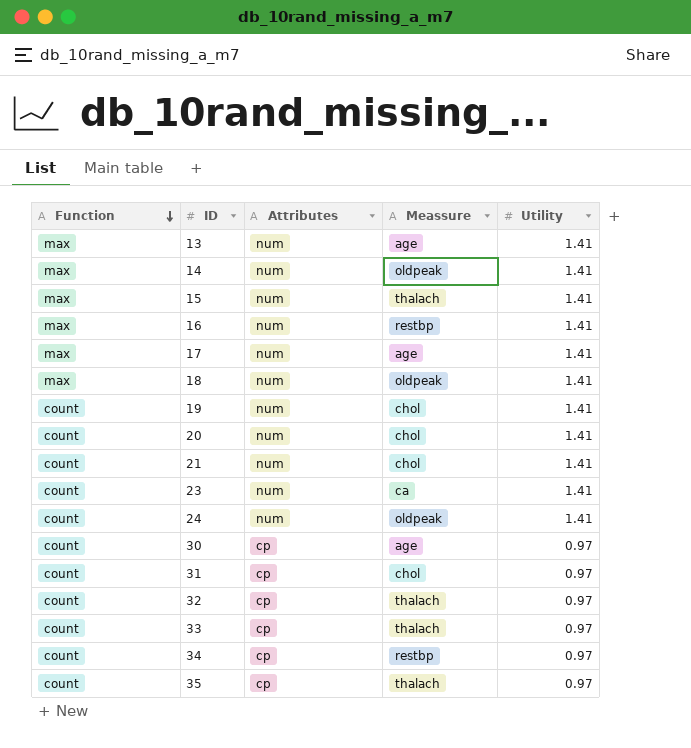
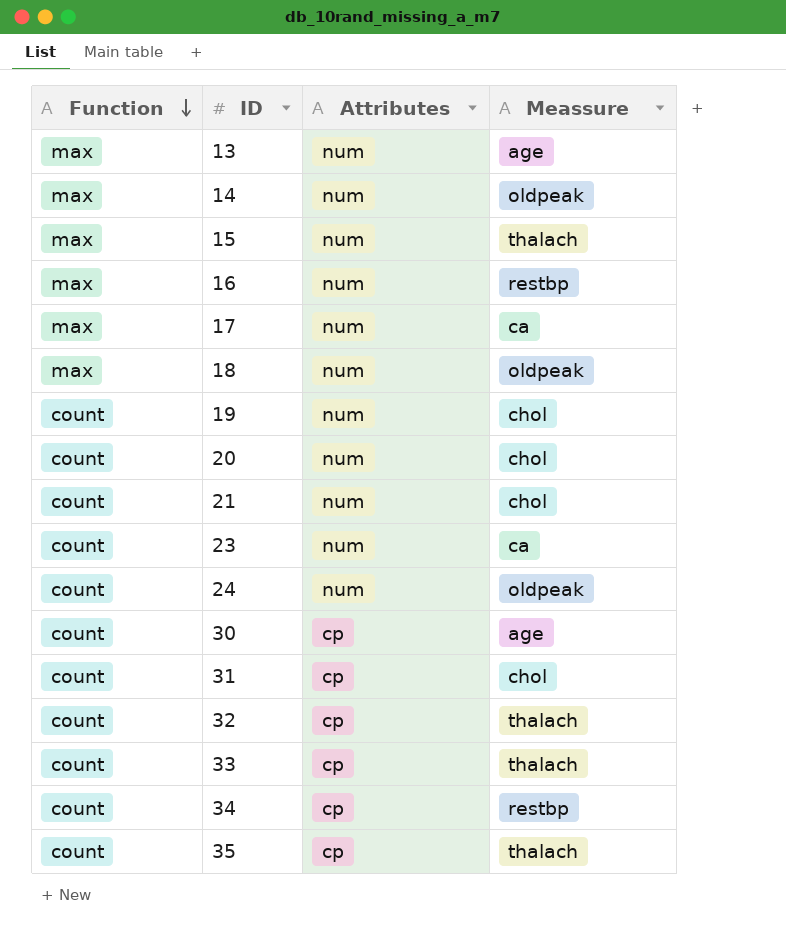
column Utility | position: 5 -> none
17 | Meassure: age -> ca

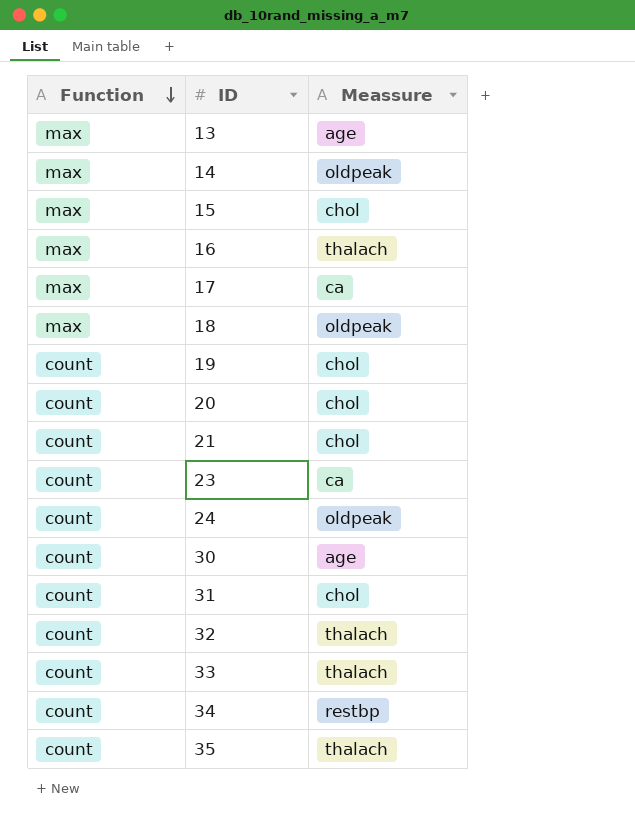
column Attributes | position: 3 -> none
15 | Meassure: thalach -> chol
16 | Meassure: restbp -> thalach

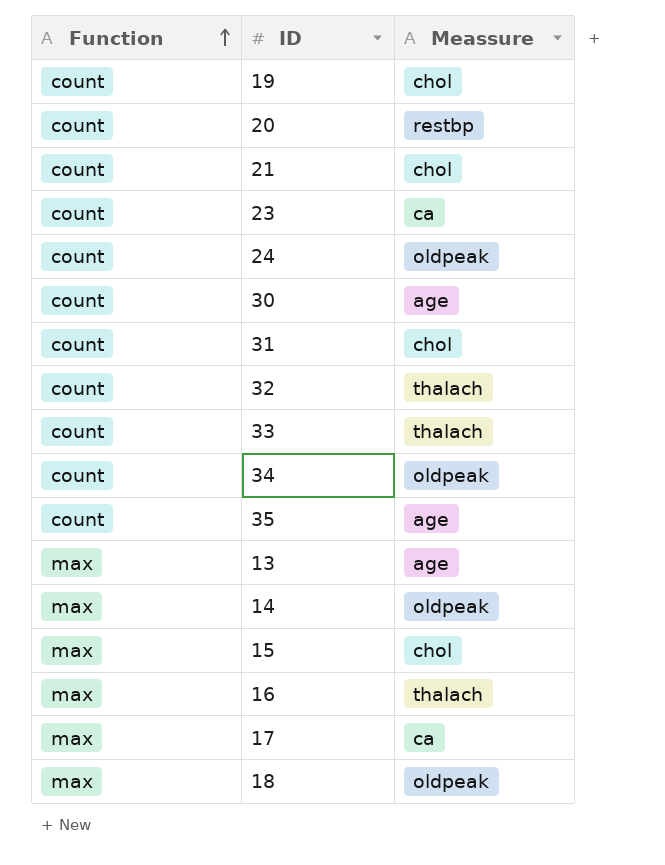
row order: Function descending -> Function ascending
20 | Meassure: chol -> restbp
34 | Meassure: restbp -> oldpeak
35 | Meassure: thalach -> age

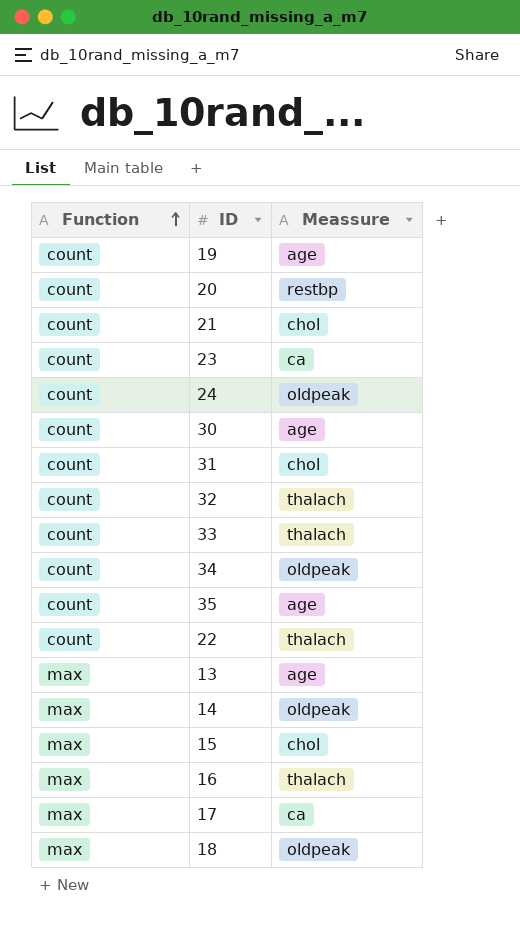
19 | Meassure: chol -> age
row 22: none -> count | thalach

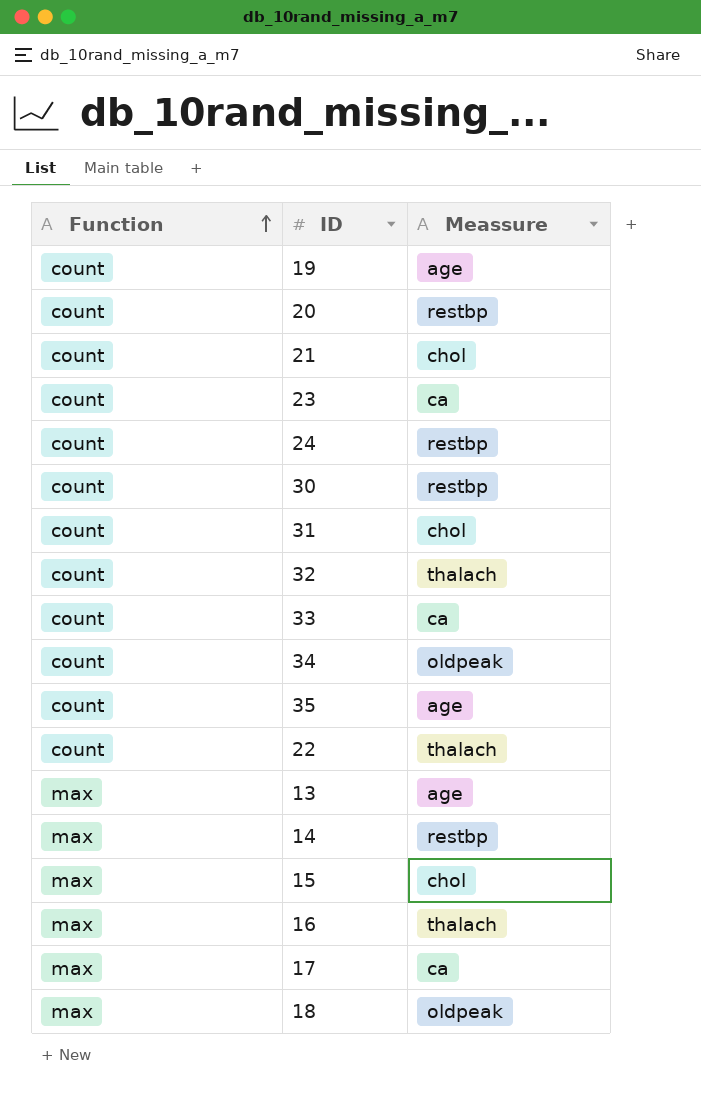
24 | Meassure: oldpeak -> restbp
30 | Meassure: age -> restbp
33 | Meassure: thalach -> ca
14 | Meassure: oldpeak -> restbp

